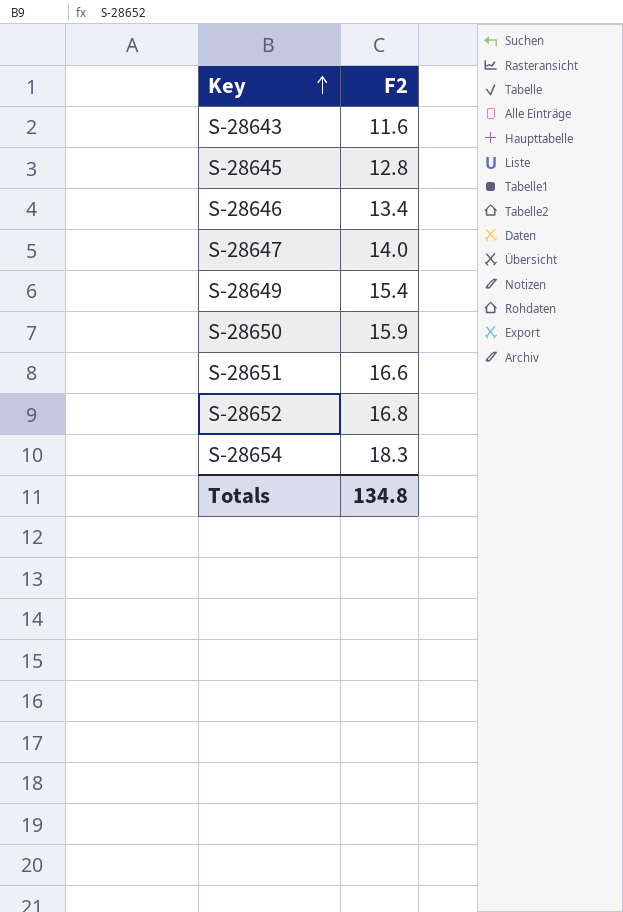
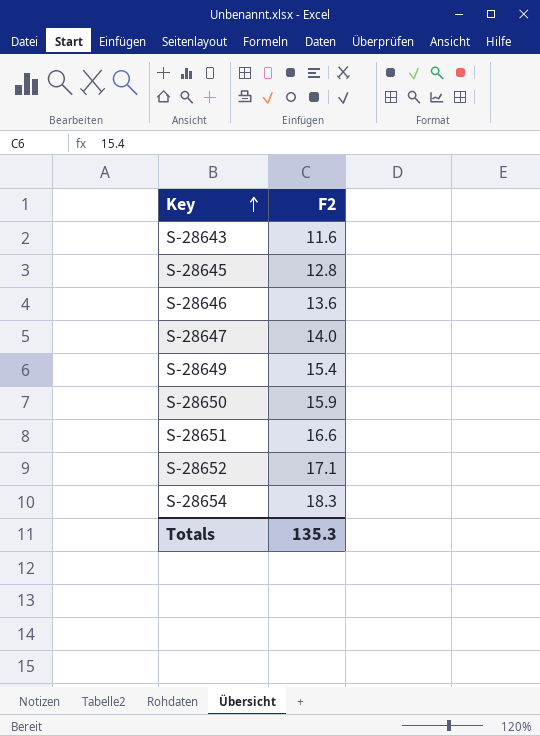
S-28646 | F2: 13.4 -> 13.6
S-28652 | F2: 16.8 -> 17.1
Totals | F2: 134.8 -> 135.3

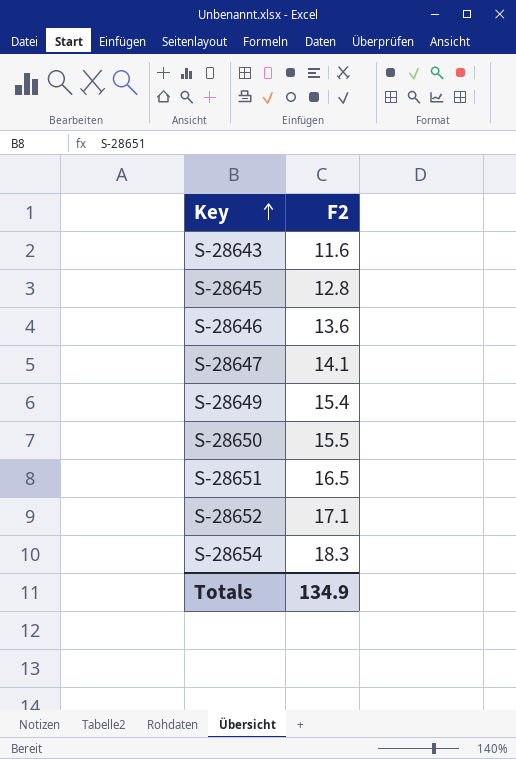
S-28647 | F2: 14.0 -> 14.1
S-28650 | F2: 15.9 -> 15.5
S-28651 | F2: 16.6 -> 16.5
Totals | F2: 135.3 -> 134.9

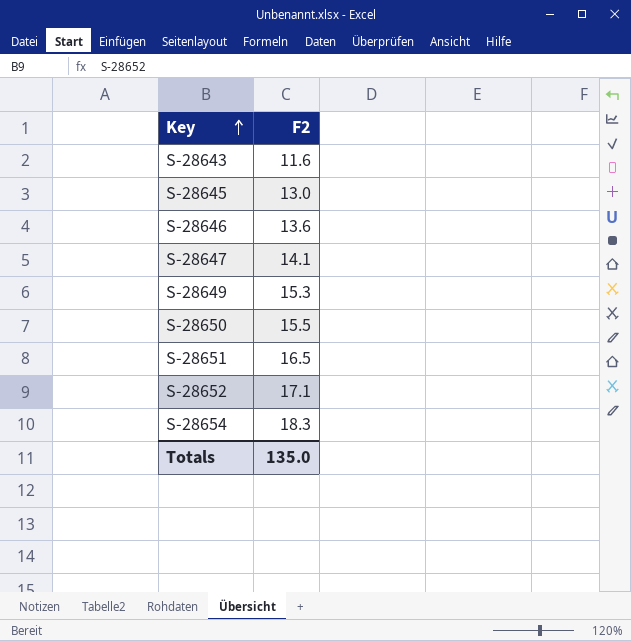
S-28645 | F2: 12.8 -> 13.0
S-28649 | F2: 15.4 -> 15.3
Totals | F2: 134.9 -> 135.0

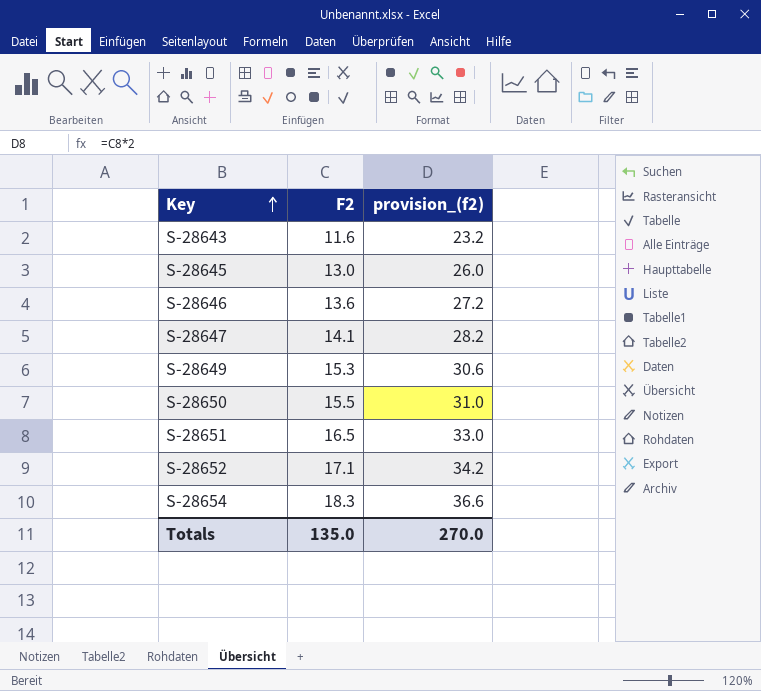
column provision_(f2) | formula: none -> [F2] * 2

